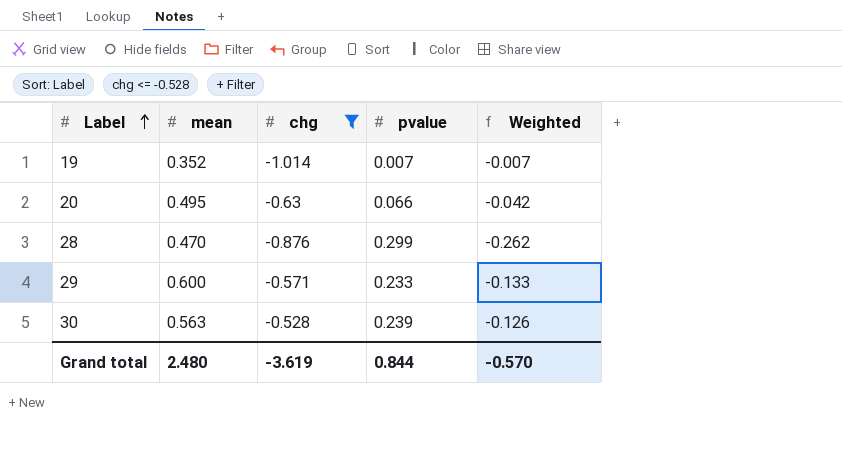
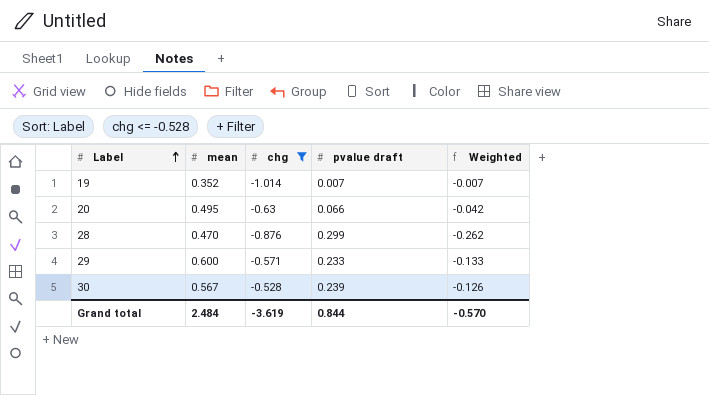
column name: pvalue -> pvalue draft
30 | mean: 0.563 -> 0.567
Grand total | mean: 2.480 -> 2.484

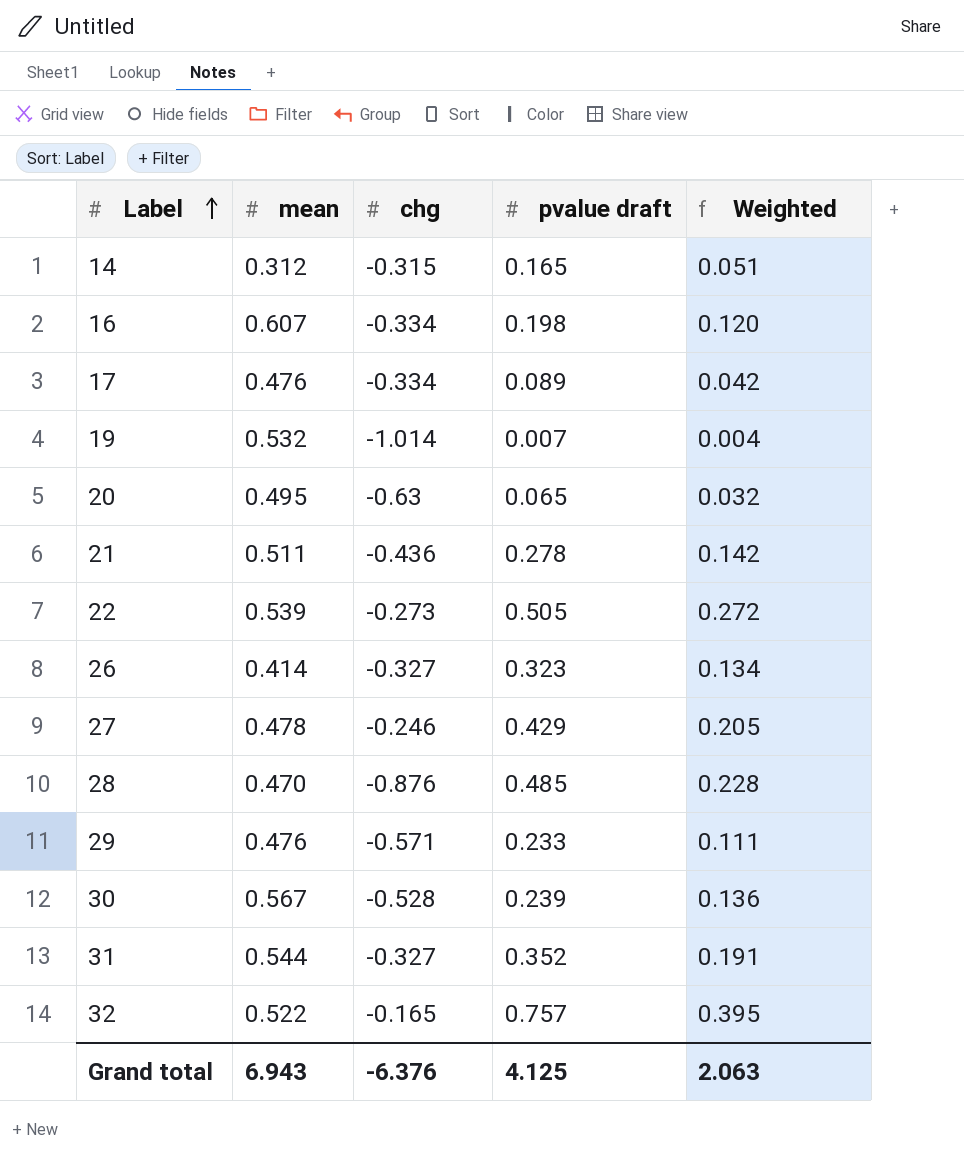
filter: chg <= -0.528 -> none
column Weighted | formula: [chg] * [pvalue draft] -> [mean] * [pvalue draft]
19 | mean: 0.352 -> 0.532
20 | pvalue draft: 0.066 -> 0.065
28 | pvalue draft: 0.299 -> 0.485
29 | mean: 0.600 -> 0.476
Grand total | mean: 2.484 -> 6.943
Grand total | chg: -3.619 -> -6.376
Grand total | pvalue draft: 0.844 -> 4.125
Grand total | Weighted: -0.570 -> 2.063

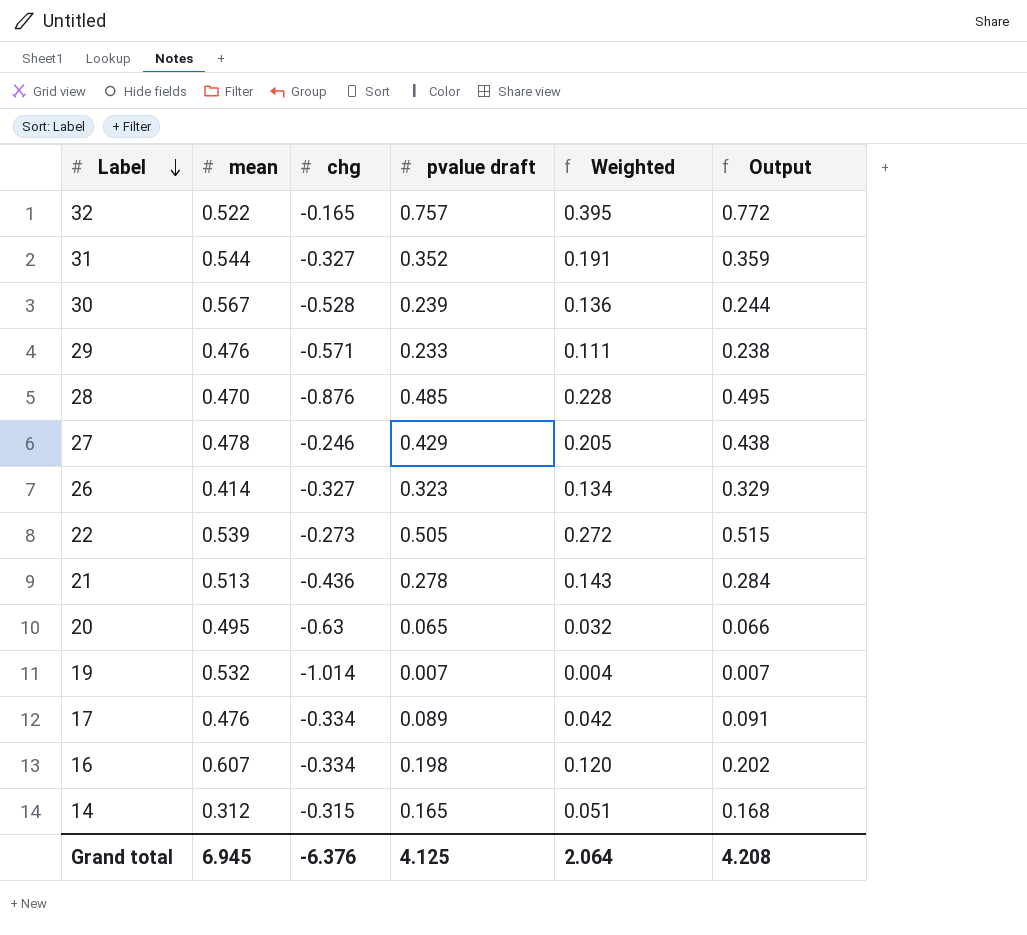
row order: Label ascending -> Label descending
column Output | formula: none -> [pvalue draft] * 1.02
21 | mean: 0.511 -> 0.513
21 | Weighted: 0.142 -> 0.143
Grand total | mean: 6.943 -> 6.945
Grand total | Weighted: 2.063 -> 2.064

